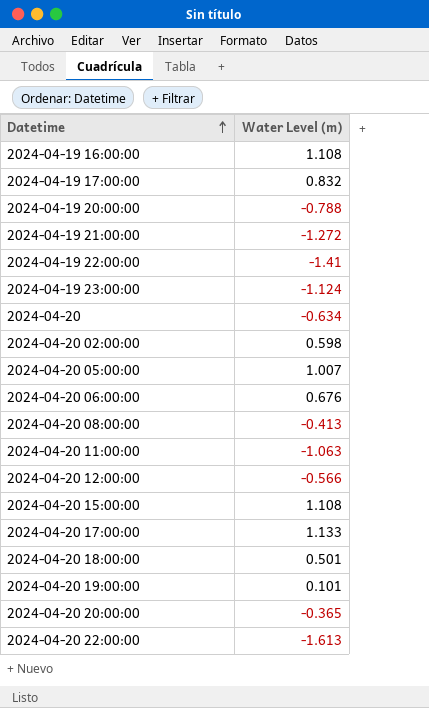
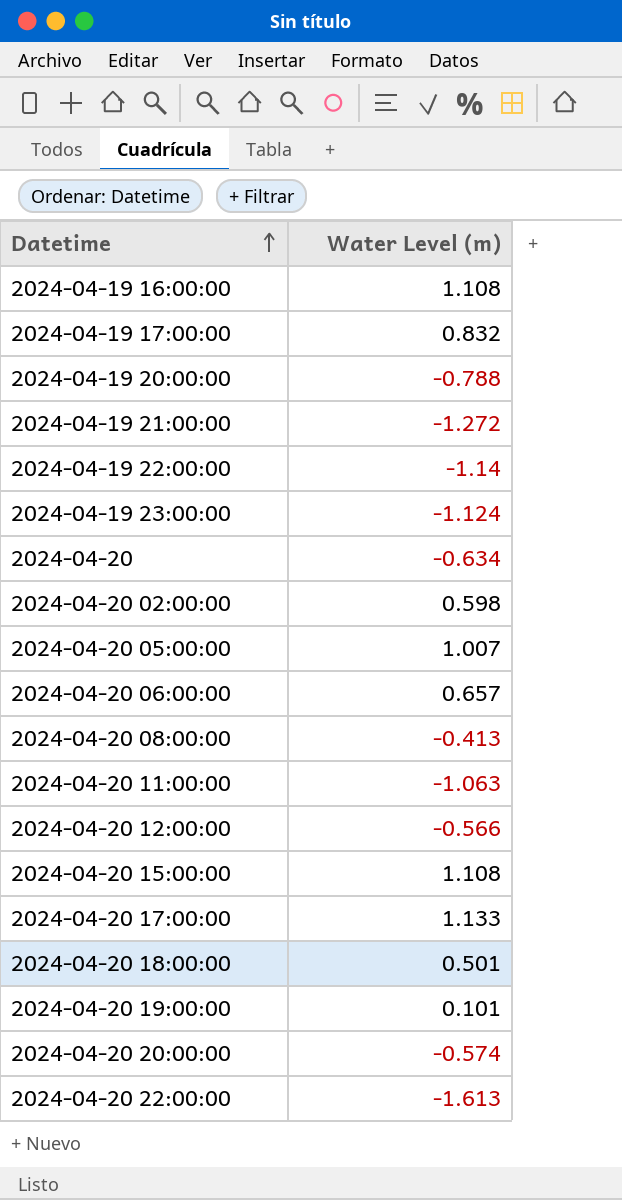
2024-04-19 22:00:00 | Water Level (m): -1.41 -> -1.14
2024-04-20 06:00:00 | Water Level (m): 0.676 -> 0.657
2024-04-20 20:00:00 | Water Level (m): -0.365 -> -0.574

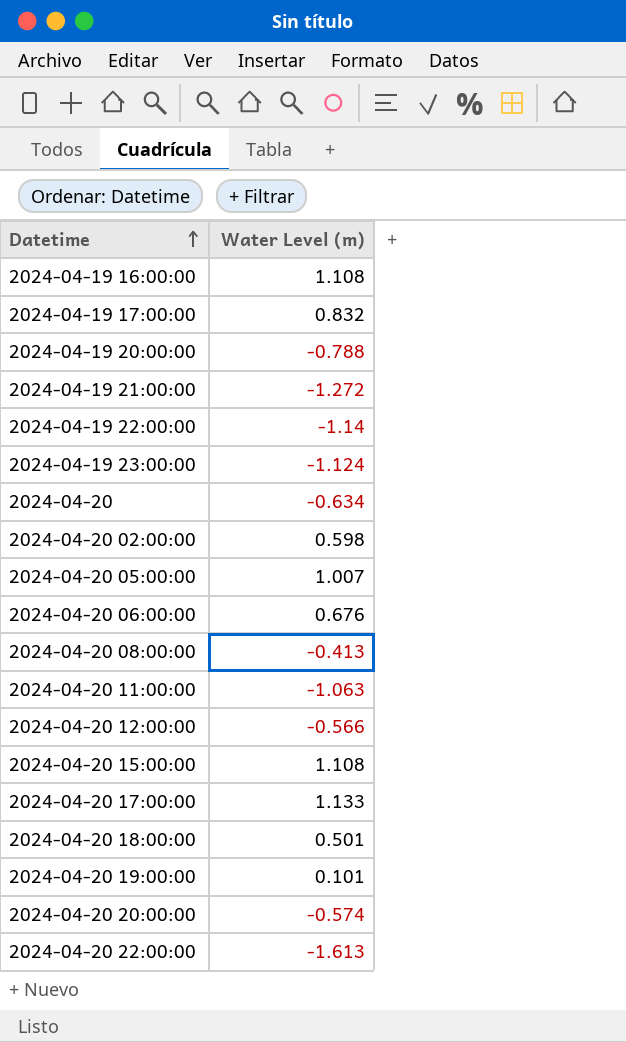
2024-04-20 06:00:00 | Water Level (m): 0.657 -> 0.676

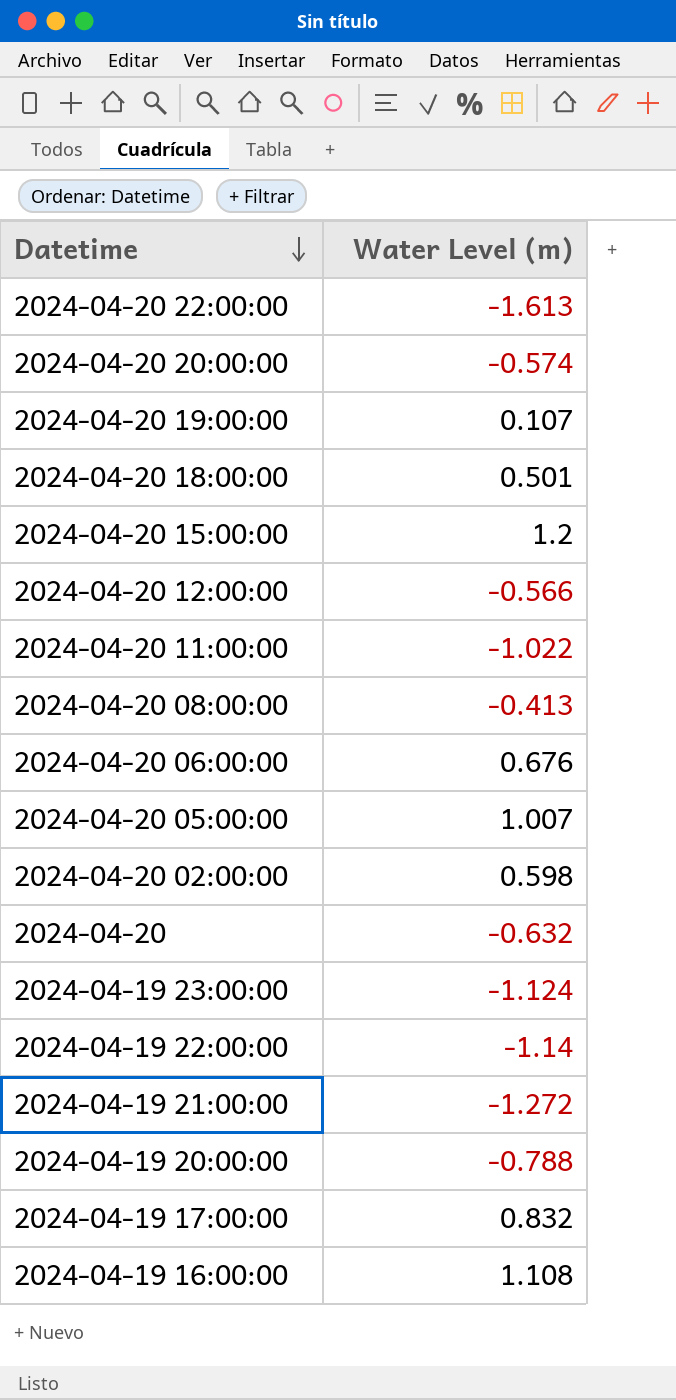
row order: Datetime ascending -> Datetime descending
row 2024-04-20 17:00:00: 1.133 -> none
2024-04-20 19:00:00 | Water Level (m): 0.101 -> 0.107
2024-04-20 15:00:00 | Water Level (m): 1.108 -> 1.2
2024-04-20 11:00:00 | Water Level (m): -1.063 -> -1.022
2024-04-20 | Water Level (m): -0.634 -> -0.632

